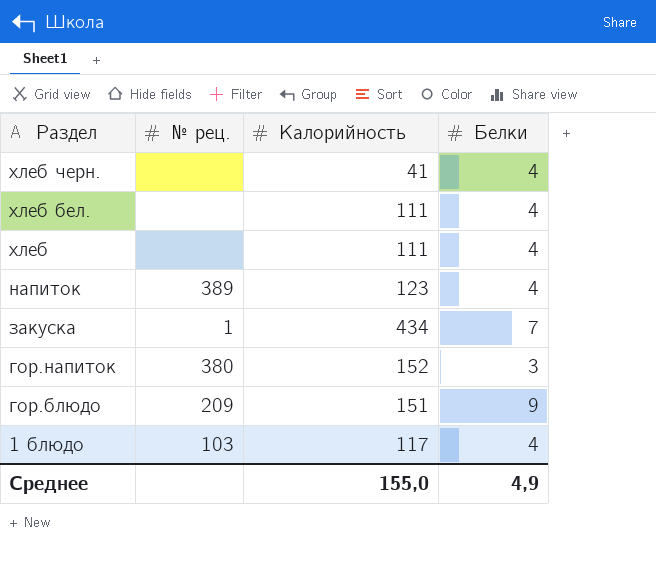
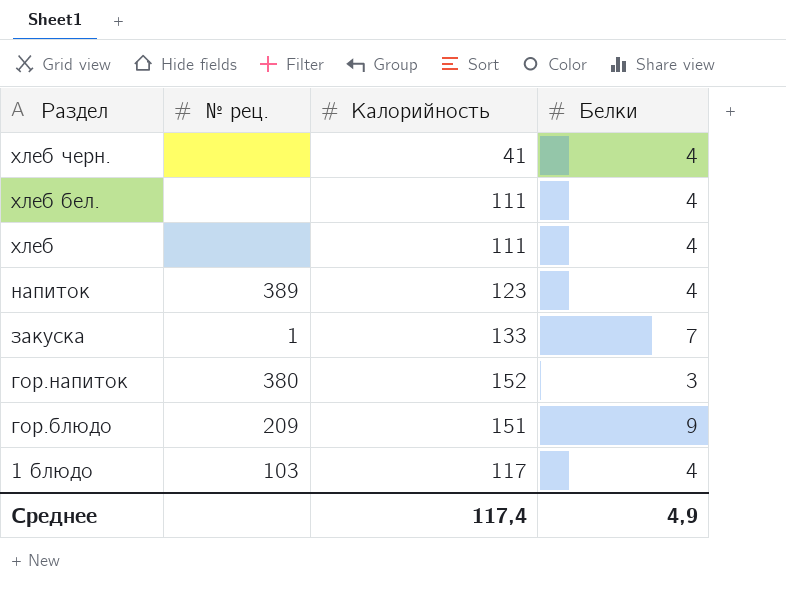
закуска | Калорийность: 434 -> 133
Среднее | Калорийность: 155,0 -> 117,4

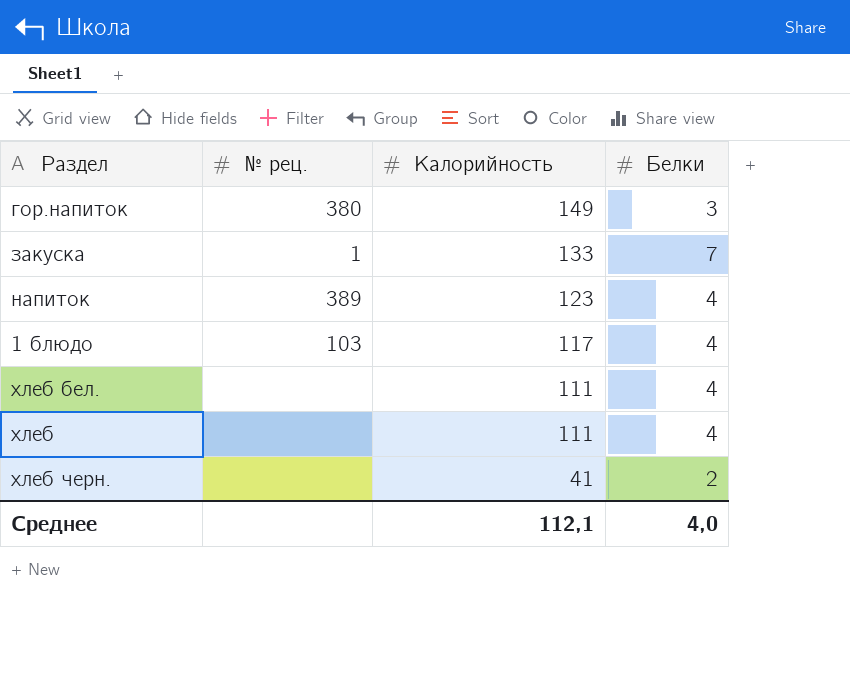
row order: Раздел descending -> Калорийность descending
row гор.блюдо: 209 | 151 | 9 -> none
гор.напиток | Калорийность: 152 -> 149
хлеб черн. | Белки: 4 -> 2
Среднее | Калорийность: 117,4 -> 112,1
Среднее | Белки: 4,9 -> 4,0

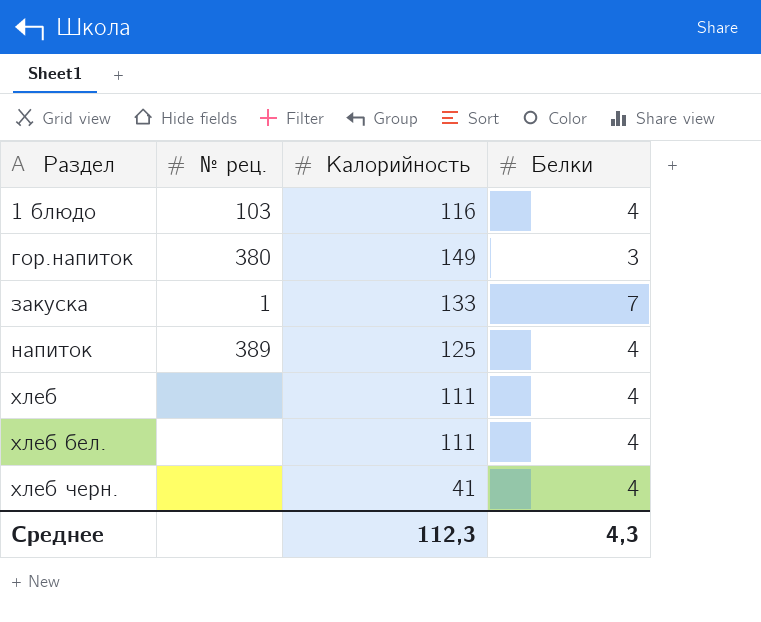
row order: Калорийность descending -> Раздел ascending
1 блюдо | Калорийность: 117 -> 116
напиток | Калорийность: 123 -> 125
хлеб черн. | Белки: 2 -> 4
Среднее | Калорийность: 112,1 -> 112,3
Среднее | Белки: 4,0 -> 4,3

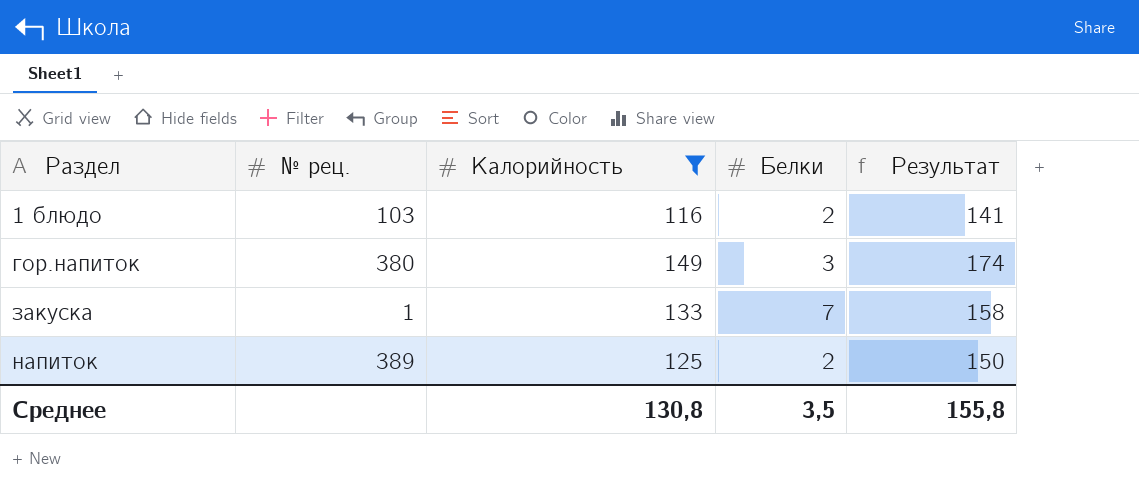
filter: none -> Калорийность >= 116
column Результат | formula: none -> [Калорийность] + 25
1 блюдо | Белки: 4 -> 2
напиток | Белки: 4 -> 2
Среднее | Калорийность: 112,3 -> 130,8
Среднее | Белки: 4,3 -> 3,5

